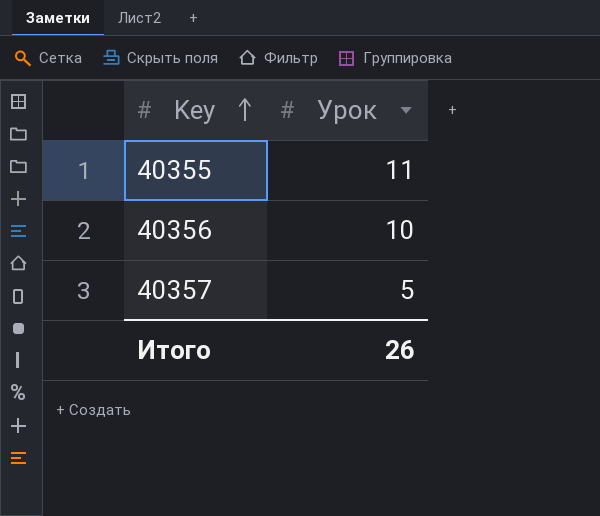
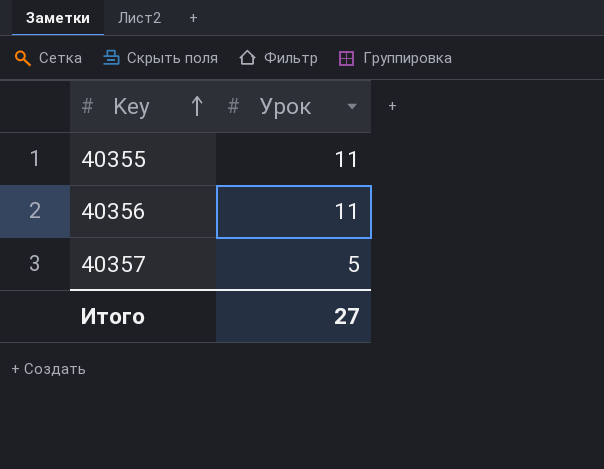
40356 | Урок: 10 -> 11
Итого | Урок: 26 -> 27

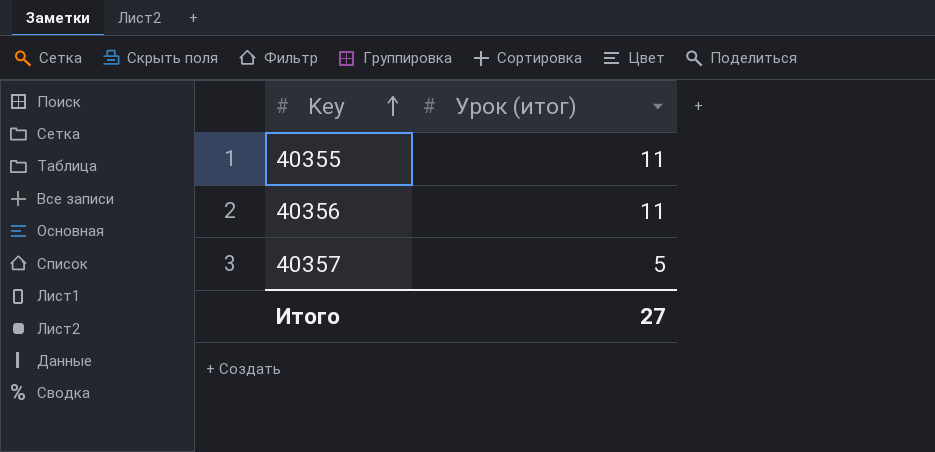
column name: Урок -> Урок (итог)

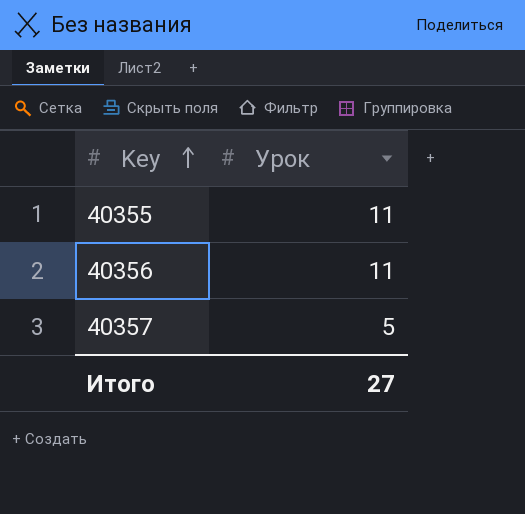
column name: Урок (итог) -> Урок

